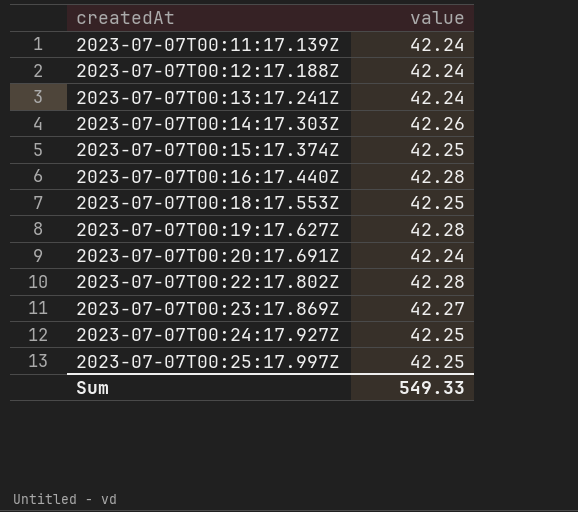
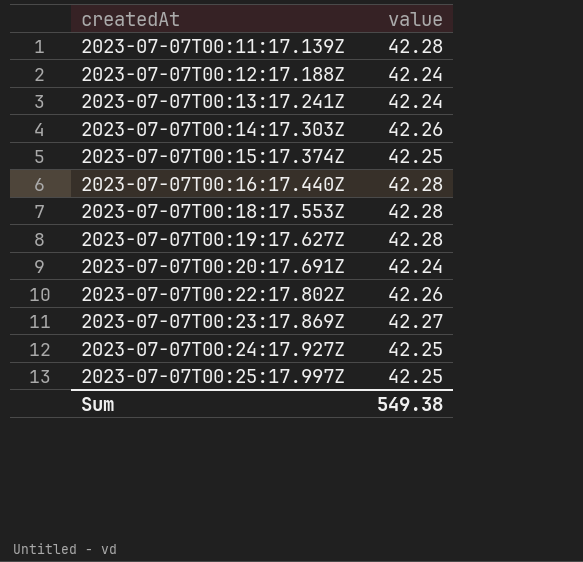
2023-07-07T00:11:17.139Z | value: 42.24 -> 42.28
2023-07-07T00:18:17.553Z | value: 42.25 -> 42.28
2023-07-07T00:22:17.802Z | value: 42.28 -> 42.26
Sum | value: 549.33 -> 549.38

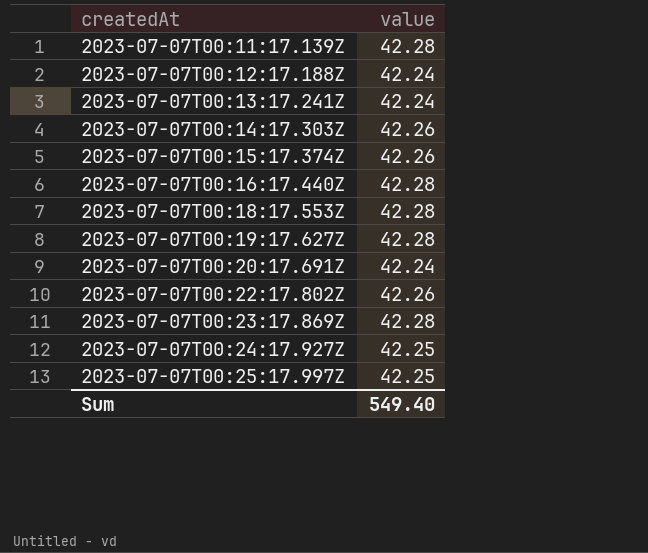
2023-07-07T00:15:17.374Z | value: 42.25 -> 42.26
2023-07-07T00:23:17.869Z | value: 42.27 -> 42.28
Sum | value: 549.38 -> 549.40

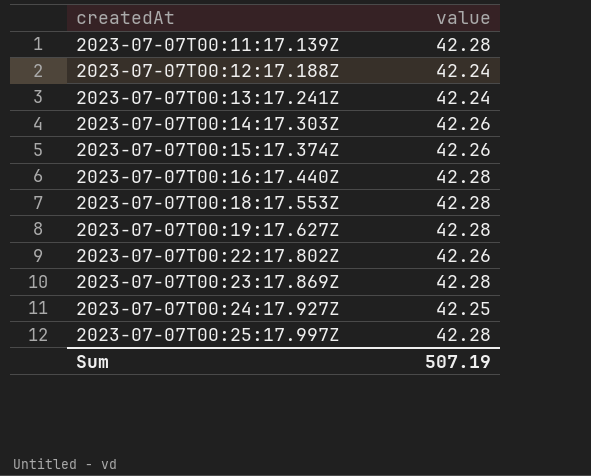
row 2023-07-07T00:20:17.691Z: 42.24 -> none
2023-07-07T00:25:17.997Z | value: 42.25 -> 42.28
Sum | value: 549.40 -> 507.19

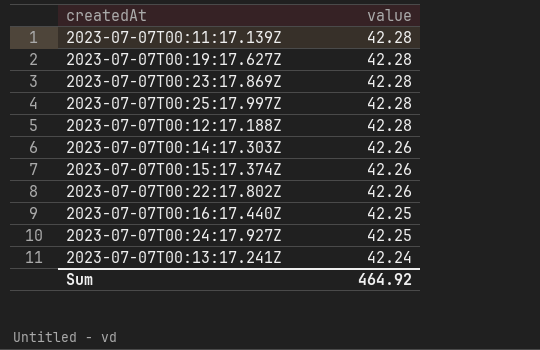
row order: createdAt ascending -> value descending
row 2023-07-07T00:18:17.553Z: 42.28 -> none
2023-07-07T00:12:17.188Z | value: 42.24 -> 42.28
2023-07-07T00:16:17.440Z | value: 42.28 -> 42.25
Sum | value: 507.19 -> 464.92

